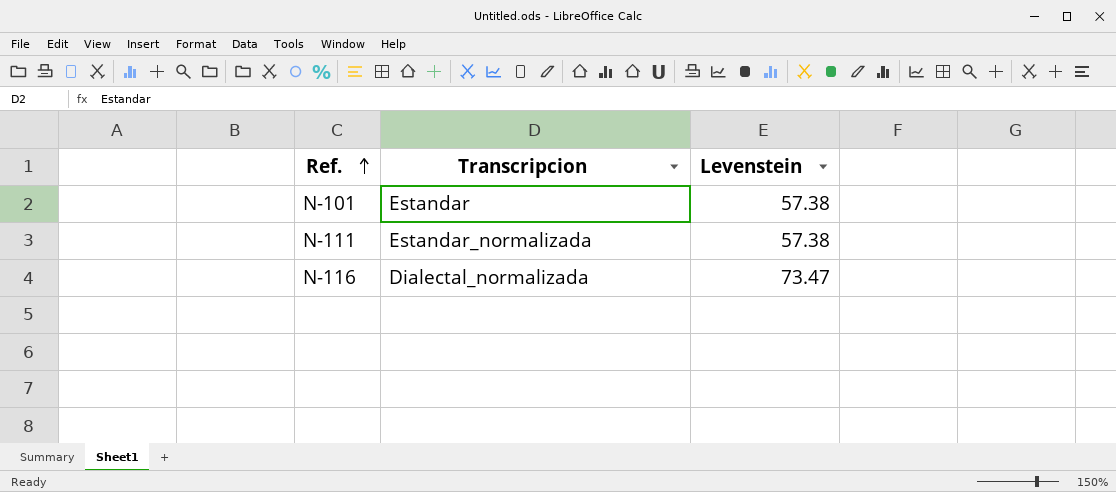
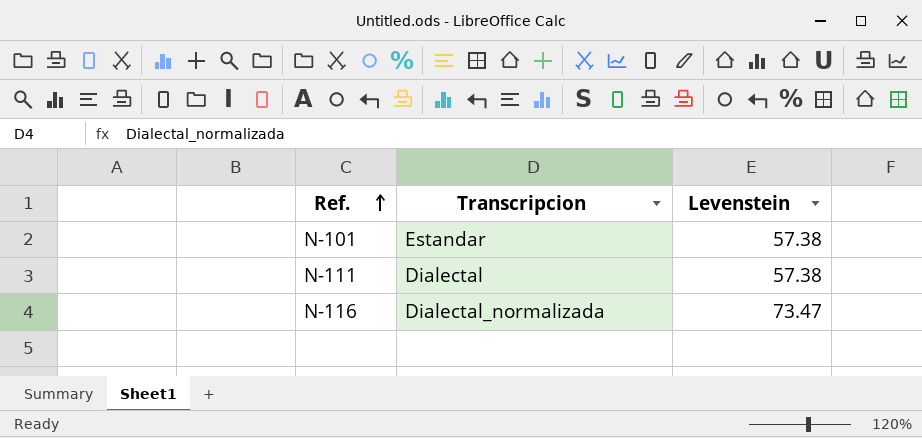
N-111 | Transcripcion: Estandar_normalizada -> Dialectal

